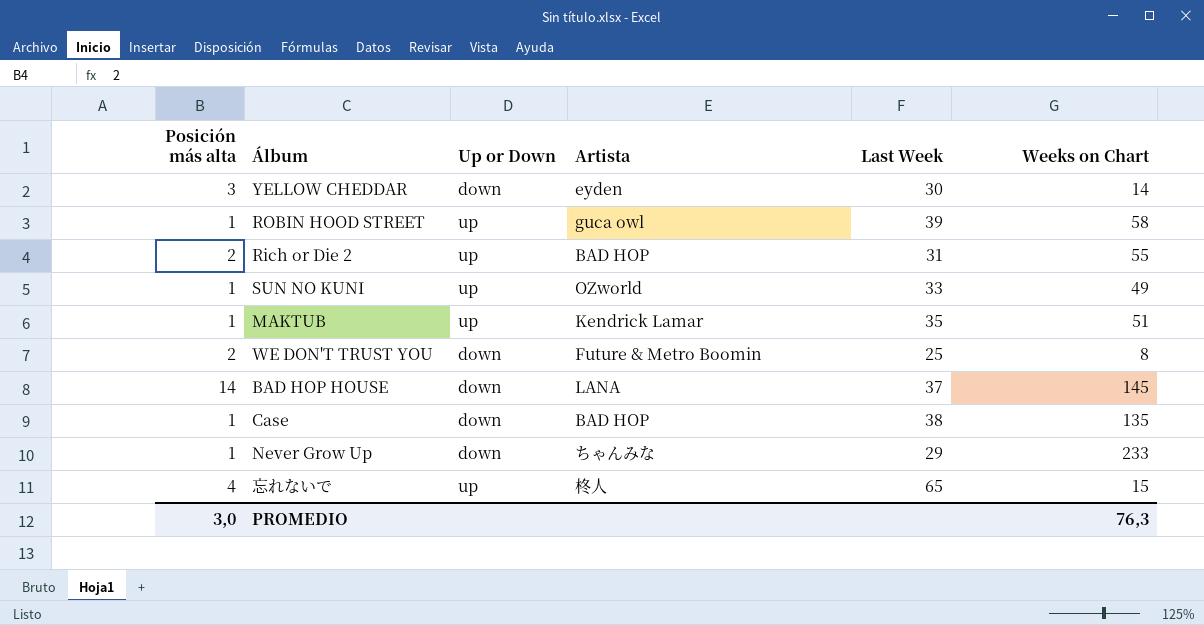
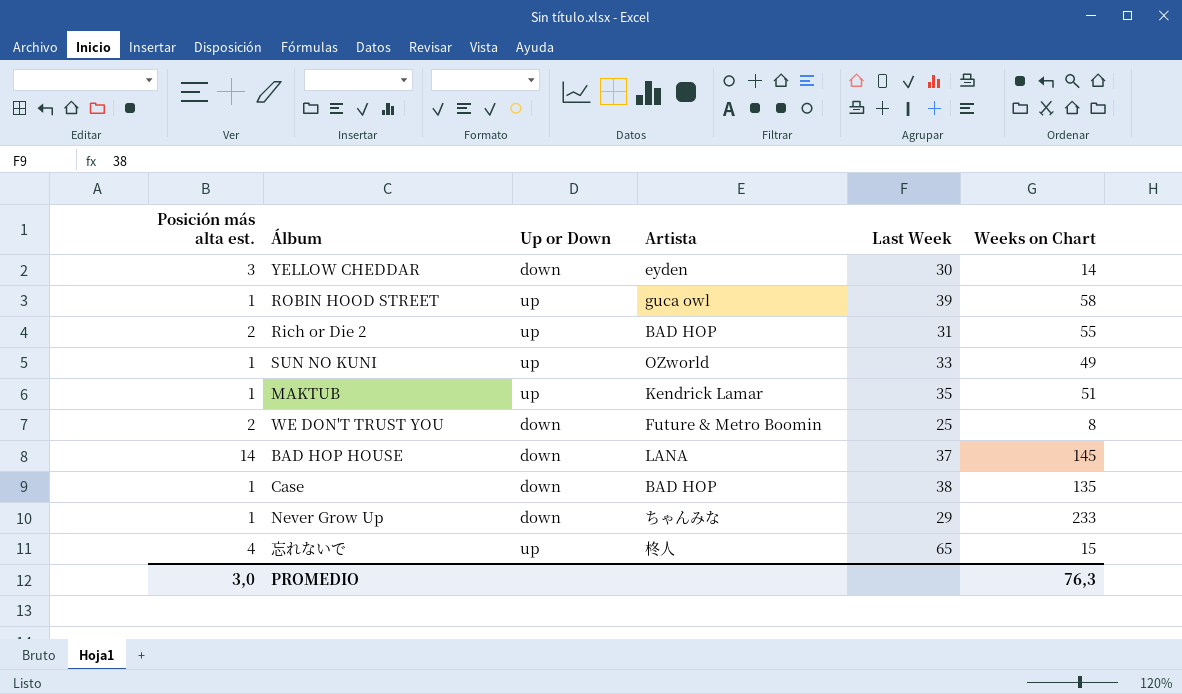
column name: Posición más alta -> Posición más alta est.

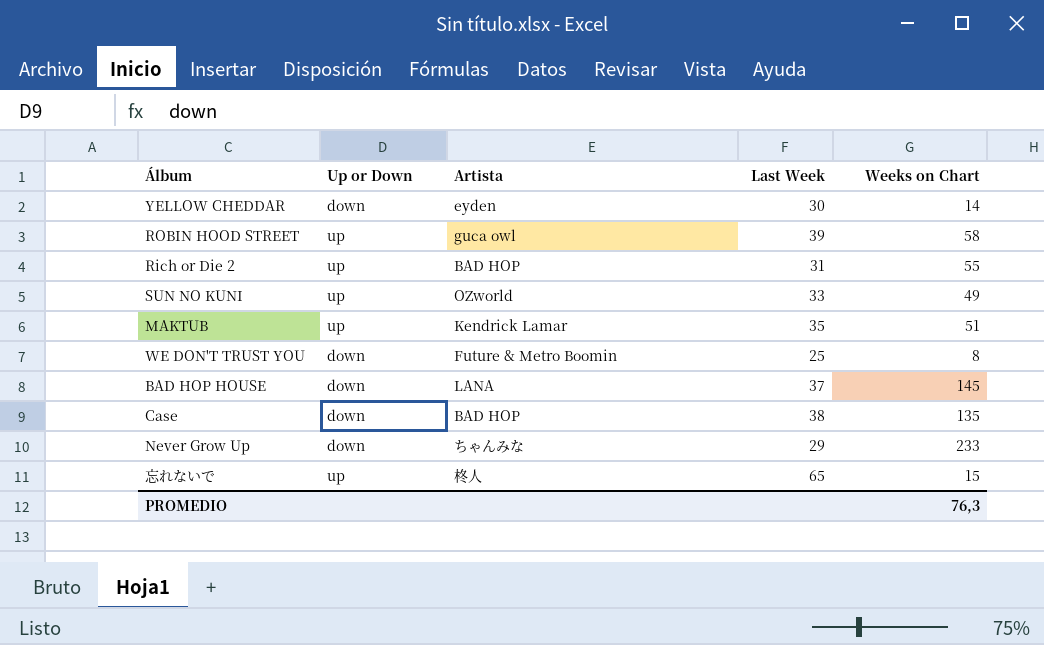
column Posición más alta est. | position: 1 -> none

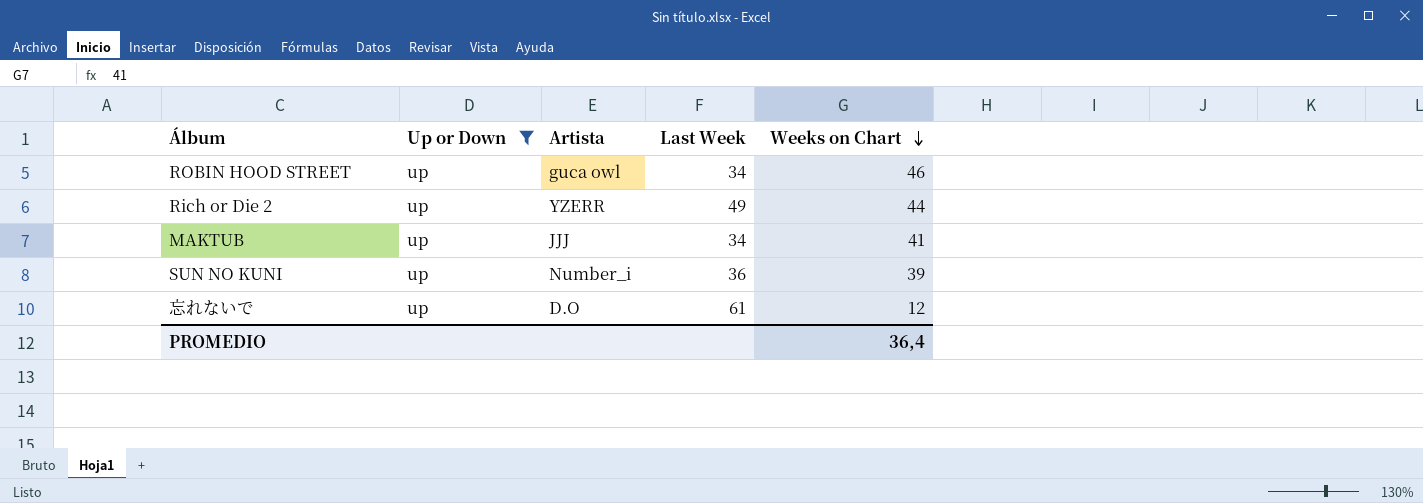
filter: none -> Up or Down = up
row order: none -> Weeks on Chart descending
ROBIN HOOD STREET | Last Week: 39 -> 34
ROBIN HOOD STREET | Weeks on Chart: 58 -> 46
Rich or Die 2 | Artista: BAD HOP -> YZERR
Rich or Die 2 | Last Week: 31 -> 49
Rich or Die 2 | Weeks on Chart: 55 -> 44
MAKTUB | Artista: Kendrick Lamar -> JJJ
MAKTUB | Last Week: 35 -> 34
MAKTUB | Weeks on Chart: 51 -> 41
SUN NO KUNI | Artista: OZworld -> Number_i
SUN NO KUNI | Last Week: 33 -> 36
SUN NO KUNI | Weeks on Chart: 49 -> 39
忘れないで | Artista: 柊人 -> D.O
忘れないで | Last Week: 65 -> 61
忘れないで | Weeks on Chart: 15 -> 12
PROMEDIO | Weeks on Chart: 76,3 -> 36,4

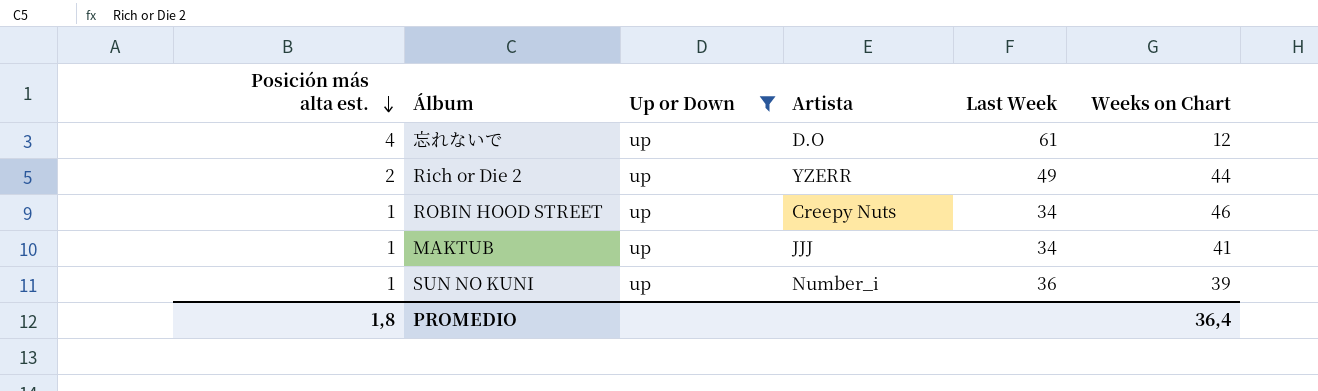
row order: Weeks on Chart descending -> Posición más alta est. descending
column Posición más alta est. | position: none -> 1
ROBIN HOOD STREET | Artista: guca owl -> Creepy Nuts

